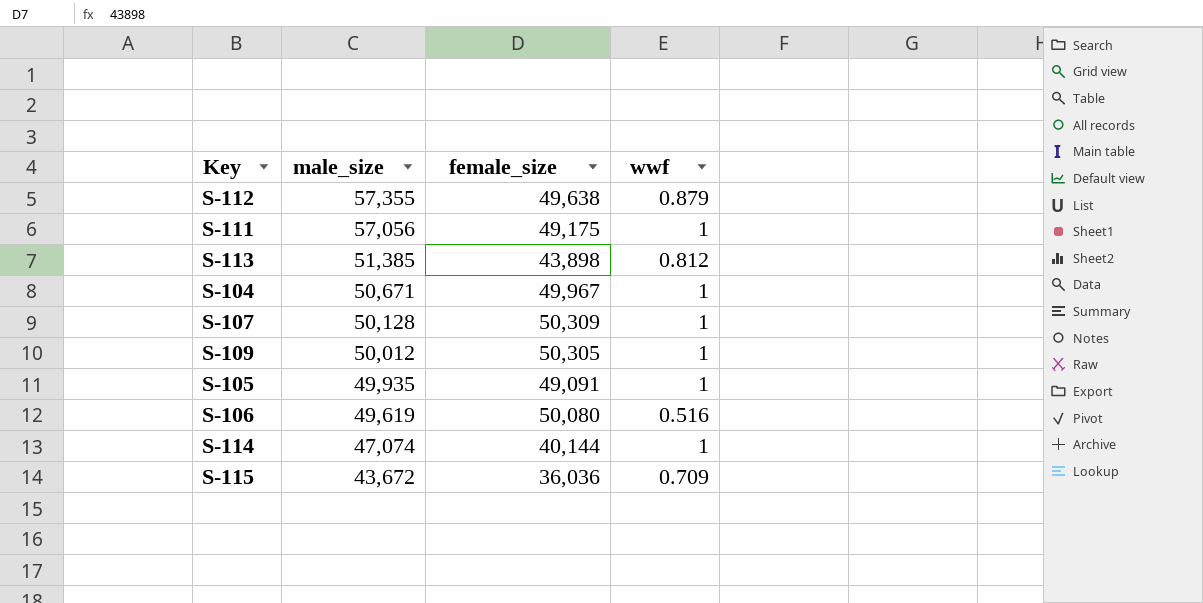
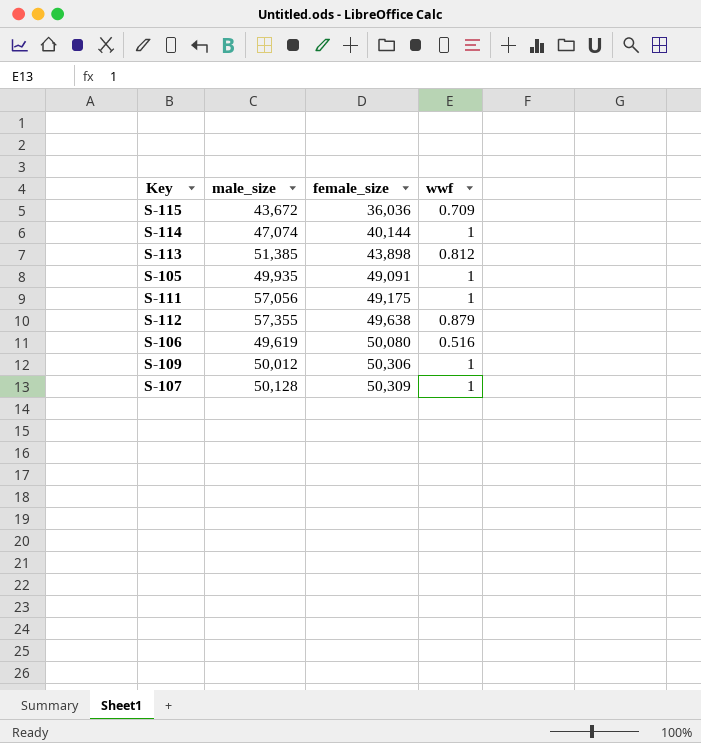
row order: male_size descending -> female_size ascending
row S-104: 50,671 | 49,967 | 1 -> none
S-109 | female_size: 50,305 -> 50,306

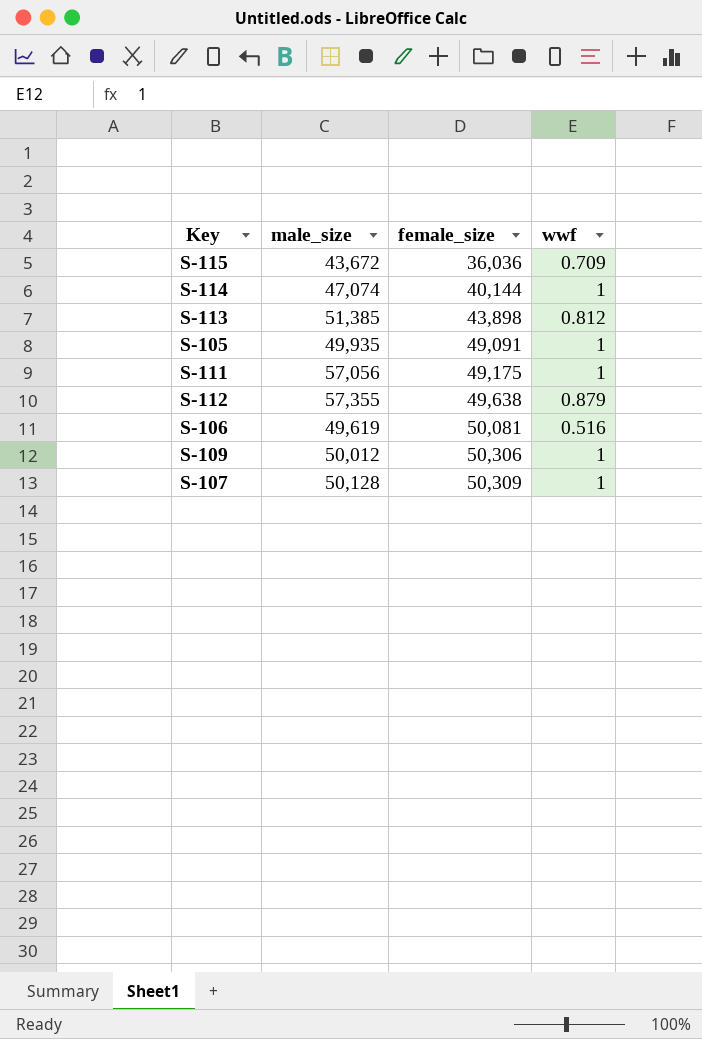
S-106 | female_size: 50,080 -> 50,081

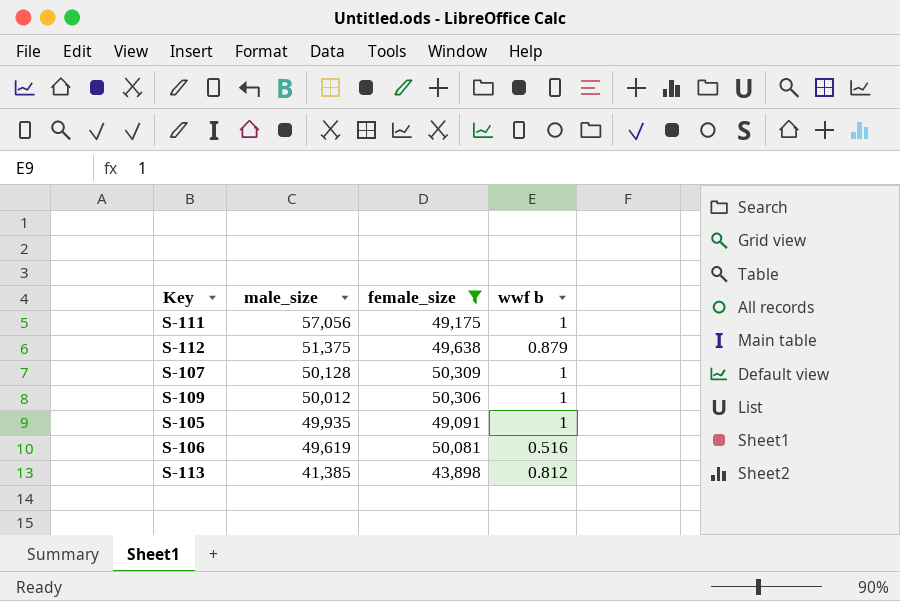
filter: none -> female_size >= 43,898
row order: female_size ascending -> male_size descending
column name: wwf -> wwf b
S-112 | male_size: 57,355 -> 51,375
S-113 | male_size: 51,385 -> 41,385

